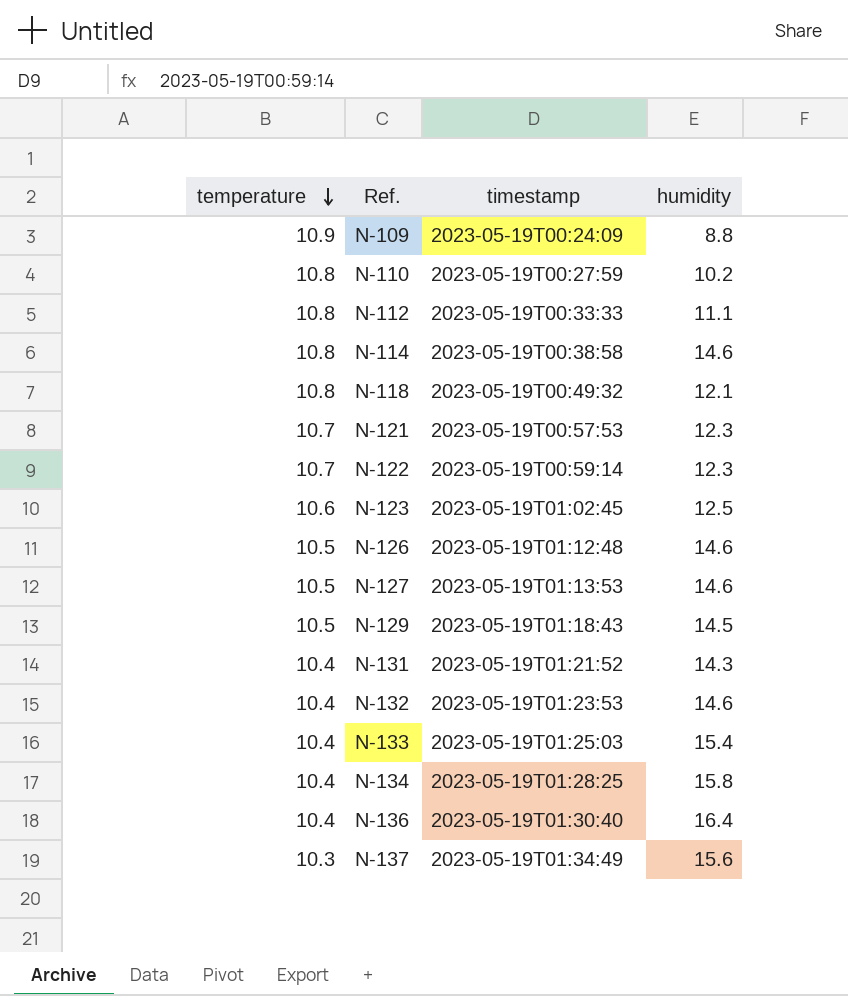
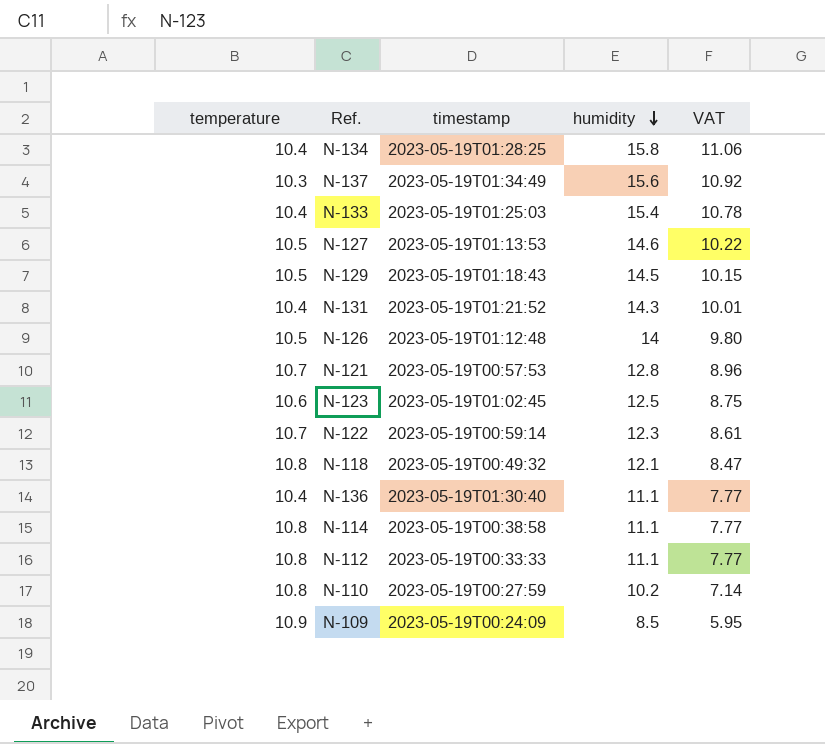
row order: temperature descending -> humidity descending
column VAT | formula: none -> [humidity] * 0.7
row N-132: 10.4 | 2023-05-19T01:23:53 | 14.6 -> none
N-126 | humidity: 14.6 -> 14
N-121 | humidity: 12.3 -> 12.8
N-136 | humidity: 16.4 -> 11.1
N-114 | humidity: 14.6 -> 11.1
N-109 | humidity: 8.8 -> 8.5

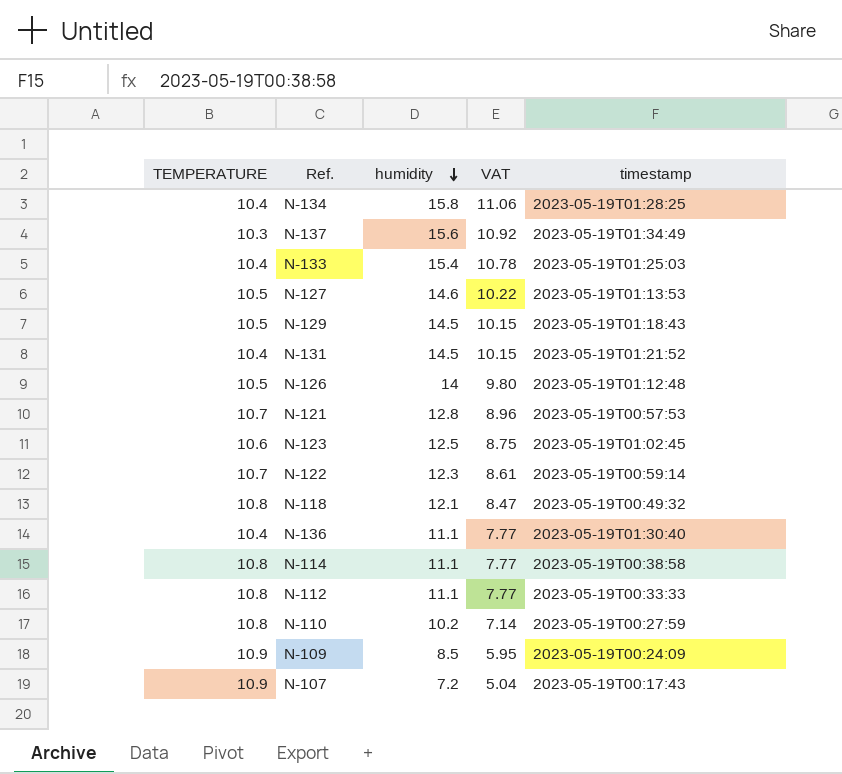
column name: temperature -> TEMPERATURE
column timestamp | position: 3 -> 5
N-131 | humidity: 14.3 -> 14.5
N-131 | VAT: 10.01 -> 10.15
row N-107: none -> 10.9 | 7.2 | 5.04 | 2023-05-19T00:17:43

